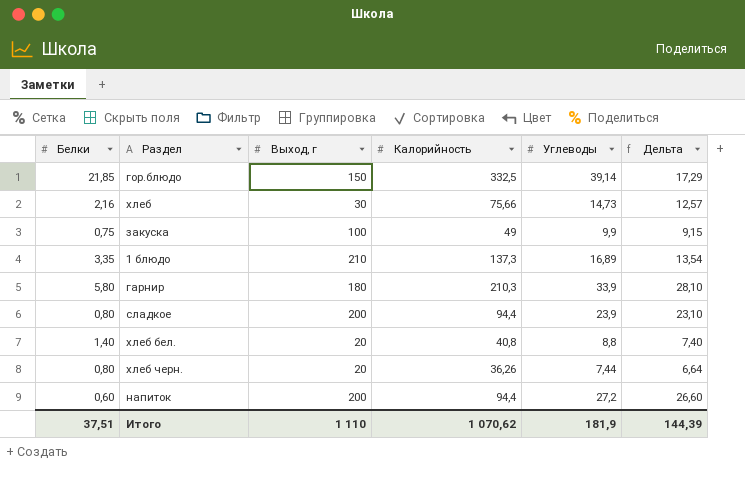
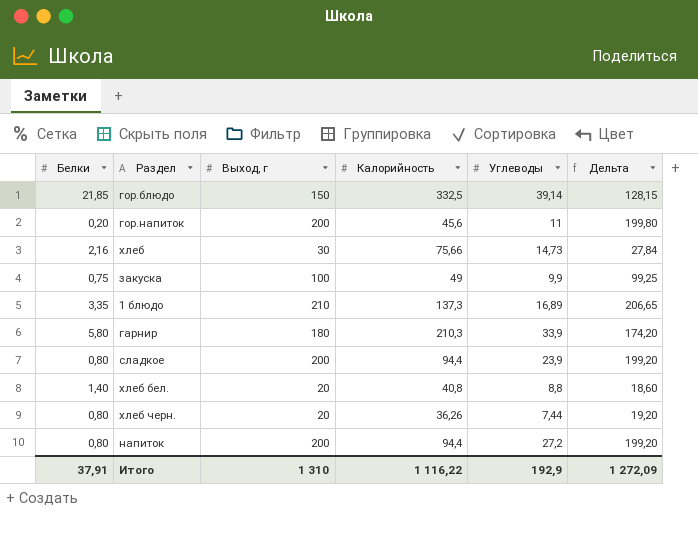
column Дельта | formula: [Углеводы] - [Белки] -> [Выход, г] - [Белки]
row гор.напиток: none -> 0,20 | 200 | 45,6 | 11 | 199,80
напиток | Белки: 0,60 -> 0,80
Итого | Белки: 37,51 -> 37,91
Итого | Выход, г: 1 110 -> 1 310
Итого | Калорийность: 1 070,62 -> 1 116,22
Итого | Углеводы: 181,9 -> 192,9
Итого | Дельта: 144,39 -> 1 272,09

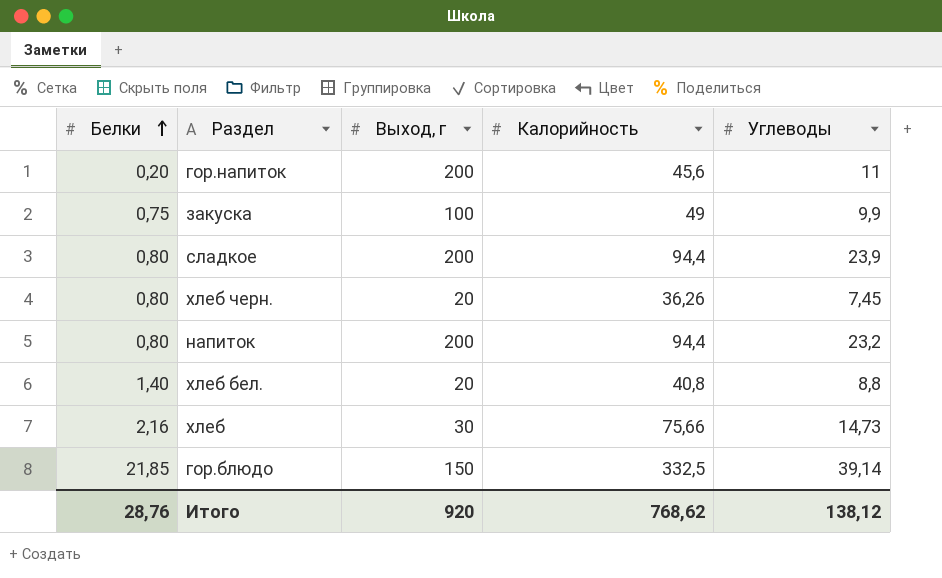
row order: none -> Белки ascending
column Дельта | formula: [Выход, г] - [Белки] -> none
row 1 блюдо: 3,35 | 210 | 137,3 | 16,89 | 206,65 -> none
row гарнир: 5,80 | 180 | 210,3 | 33,9 | 174,20 -> none
хлеб черн. | Углеводы: 7,44 -> 7,45
напиток | Углеводы: 27,2 -> 23,2
Итого | Белки: 37,91 -> 28,76
Итого | Выход, г: 1 310 -> 920
Итого | Калорийность: 1 116,22 -> 768,62
Итого | Углеводы: 192,9 -> 138,12

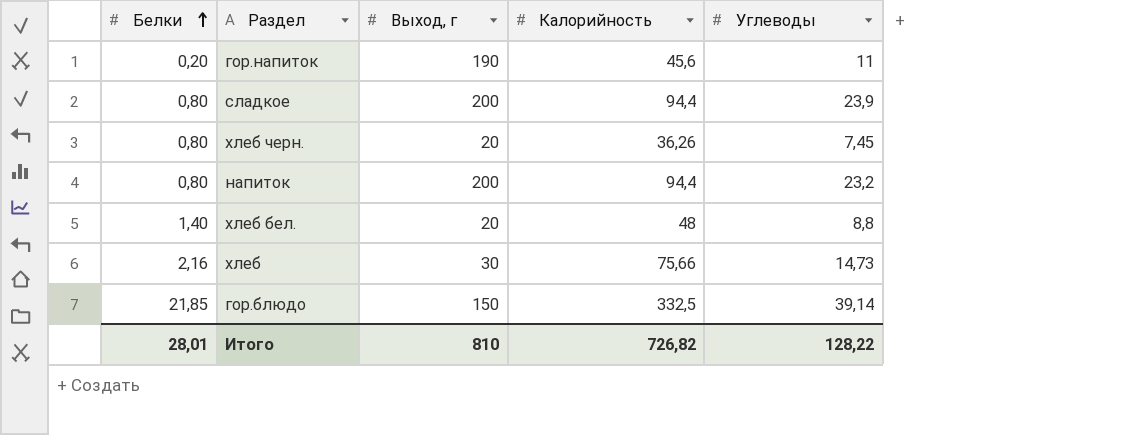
row закуска: 0,75 | 100 | 49 | 9,9 -> none
гор.напиток | Выход, г: 200 -> 190
хлеб бел. | Калорийность: 40,8 -> 48
Итого | Белки: 28,76 -> 28,01
Итого | Выход, г: 920 -> 810
Итого | Калорийность: 768,62 -> 726,82
Итого | Углеводы: 138,12 -> 128,22

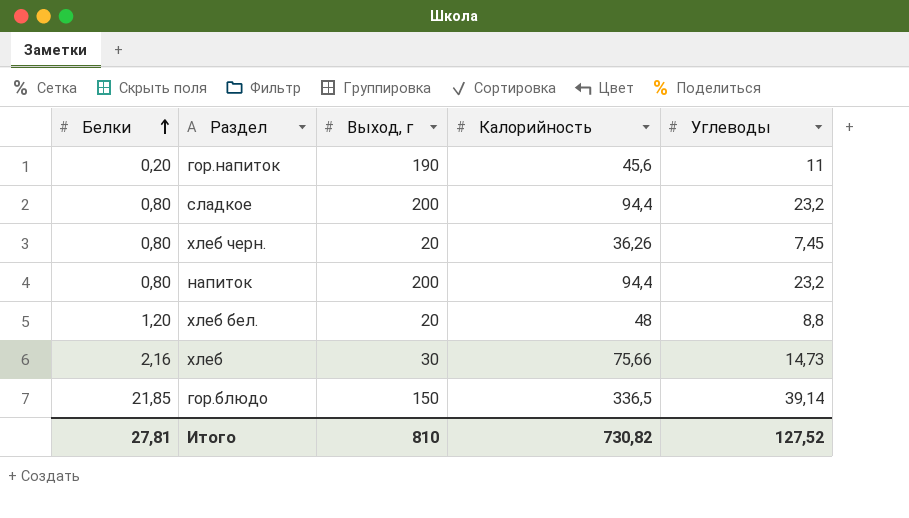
сладкое | Углеводы: 23,9 -> 23,2
хлеб бел. | Белки: 1,40 -> 1,20
гор.блюдо | Калорийность: 332,5 -> 336,5
Итого | Белки: 28,01 -> 27,81
Итого | Калорийность: 726,82 -> 730,82
Итого | Углеводы: 128,22 -> 127,52

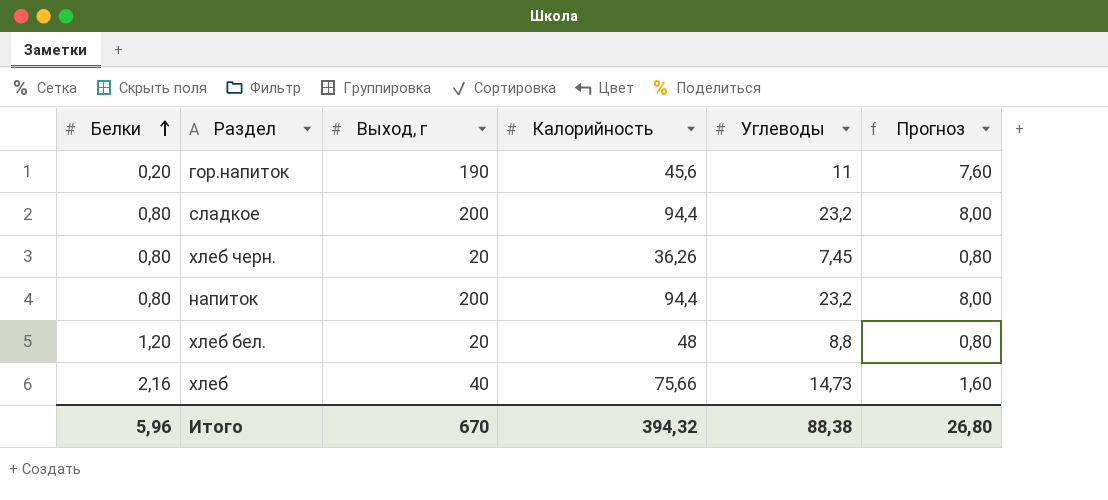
column Прогноз | formula: none -> [Выход, г] * 0,04
row гор.блюдо: 21,85 | 150 | 336,5 | 39,14 -> none
хлеб | Выход, г: 30 -> 40
Итого | Белки: 27,81 -> 5,96
Итого | Выход, г: 810 -> 670
Итого | Калорийность: 730,82 -> 394,32
Итого | Углеводы: 127,52 -> 88,38

